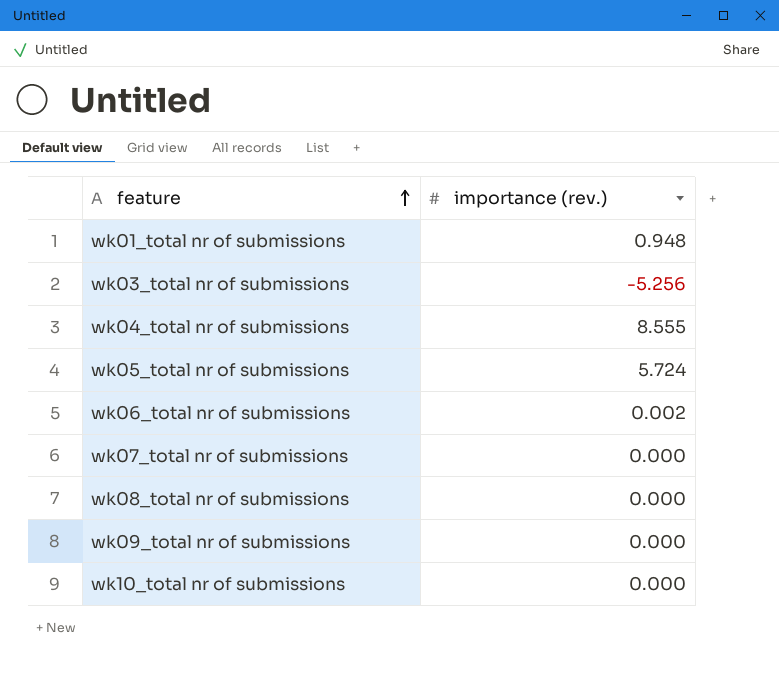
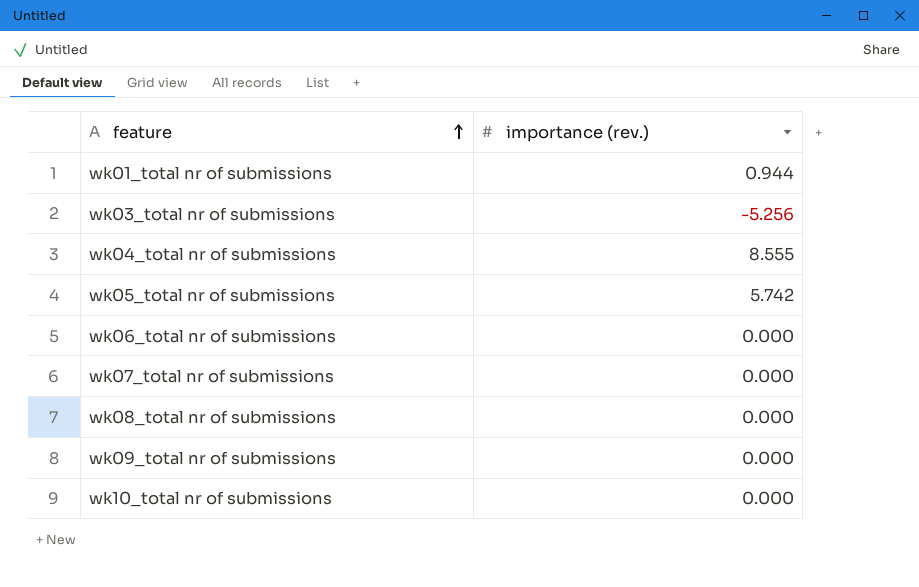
wk01_total nr of submissions | importance (rev.): 0.948 -> 0.944
wk05_total nr of submissions | importance (rev.): 5.724 -> 5.742
wk06_total nr of submissions | importance (rev.): 0.002 -> 0.000

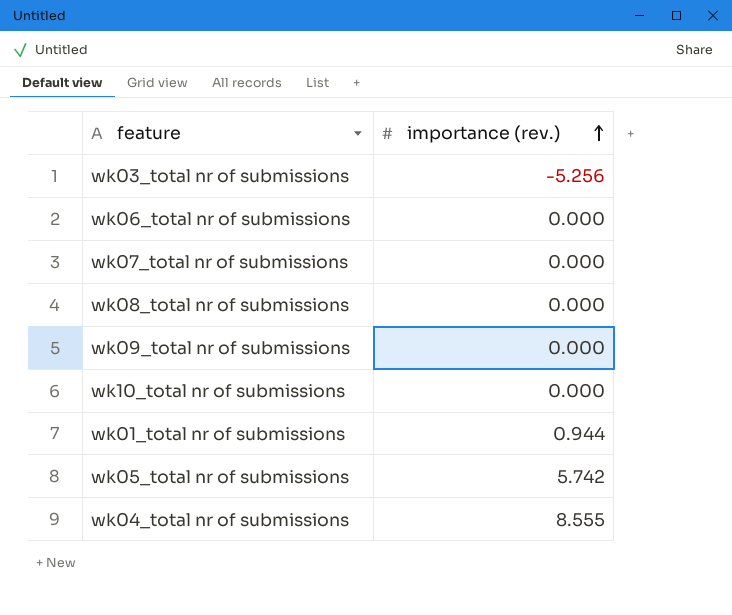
row order: feature ascending -> importance (rev.) ascending

